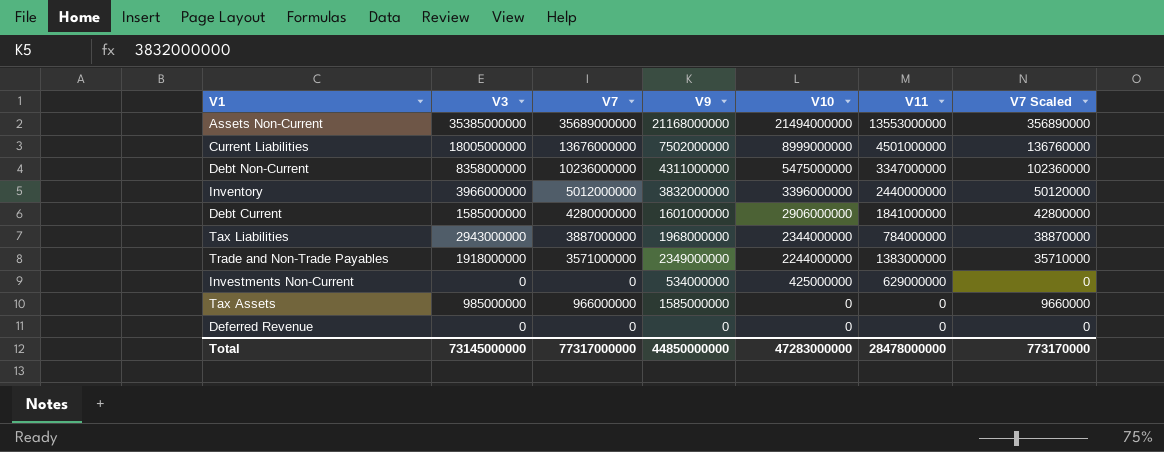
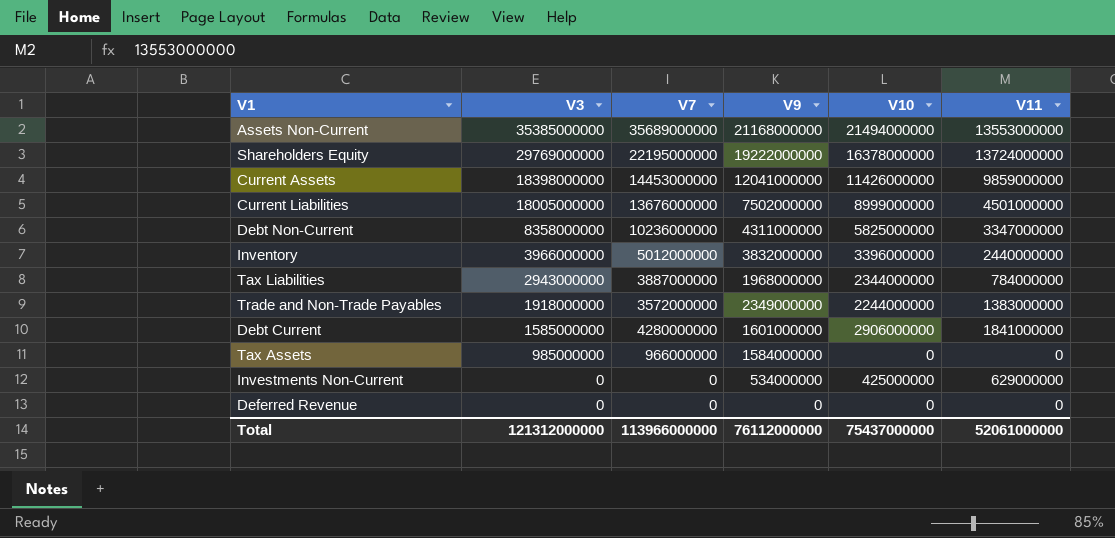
row order: V10 descending -> V3 descending
column V7 Scaled | formula: [V7] * 0.01 -> none
row Shareholders Equity: none -> 29769000000 | 22195000000 | 19222000000 | 16378000000 | 13724000000
row Current Assets: none -> 18398000000 | 14453000000 | 12041000000 | 11426000000 | 9859000000
Debt Non-Current | V10: 5475000000 -> 5825000000
Trade and Non-Trade Payables | V7: 3571000000 -> 3572000000
Tax Assets | V9: 1585000000 -> 1584000000
Total | V3: 73145000000 -> 121312000000
Total | V7: 77317000000 -> 113966000000
Total | V9: 44850000000 -> 76112000000
Total | V10: 47283000000 -> 75437000000
Total | V11: 28478000000 -> 52061000000

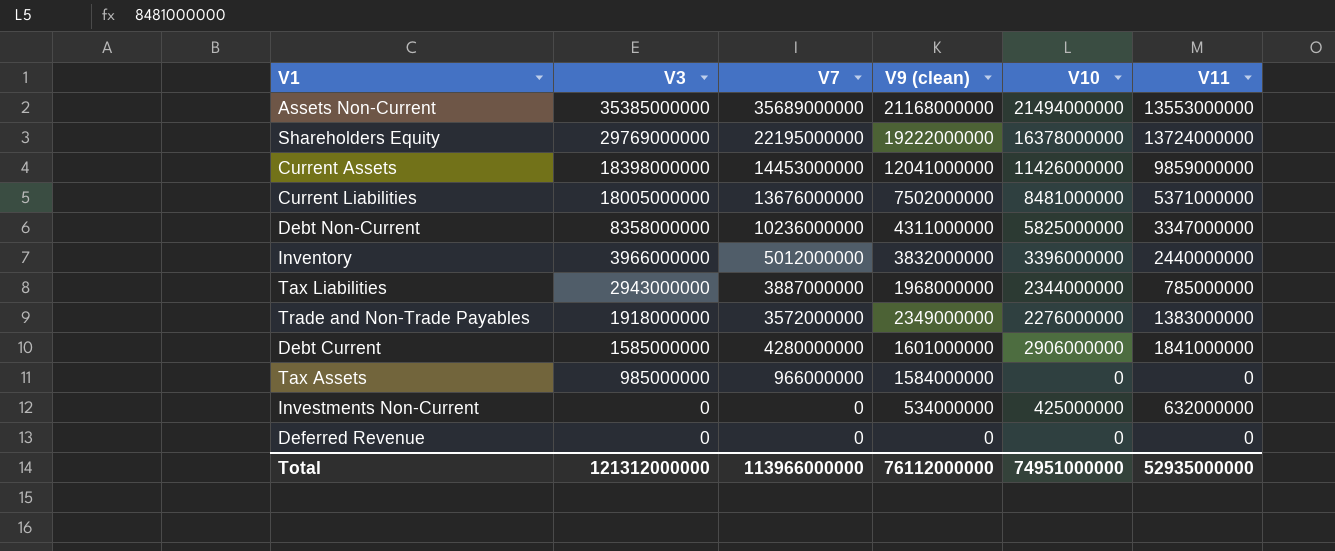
column name: V9 -> V9 (clean)
Current Liabilities | V10: 8999000000 -> 8481000000
Current Liabilities | V11: 4501000000 -> 5371000000
Tax Liabilities | V11: 784000000 -> 785000000
Trade and Non-Trade Payables | V10: 2244000000 -> 2276000000
Investments Non-Current | V11: 629000000 -> 632000000
Total | V10: 75437000000 -> 74951000000
Total | V11: 52061000000 -> 52935000000

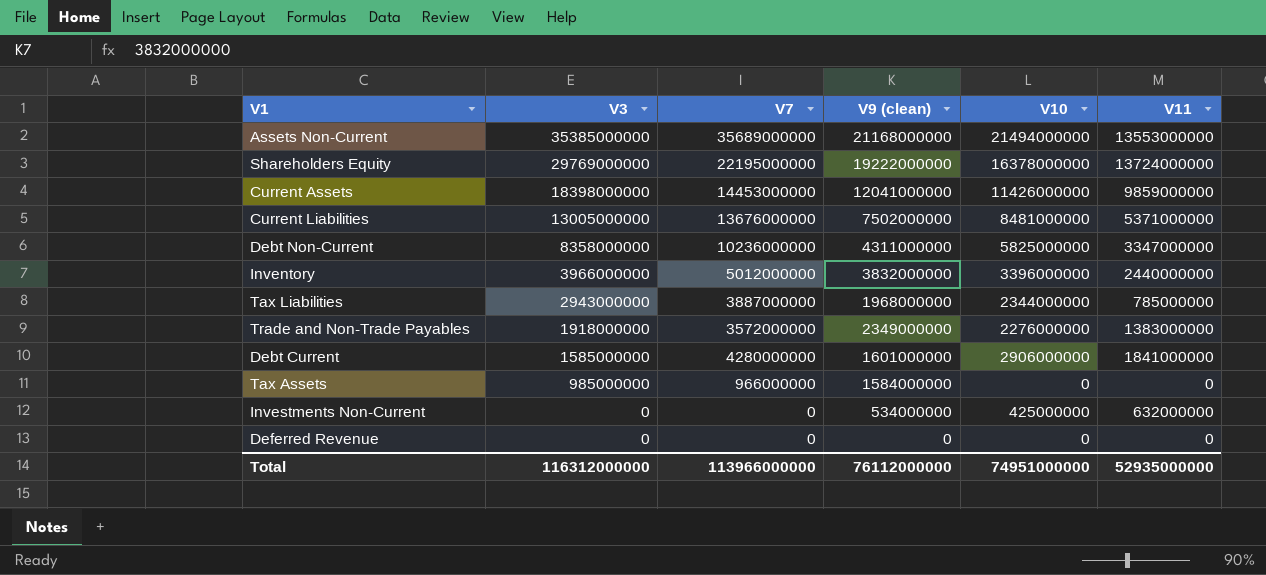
Current Liabilities | V3: 18005000000 -> 13005000000
Total | V3: 121312000000 -> 116312000000

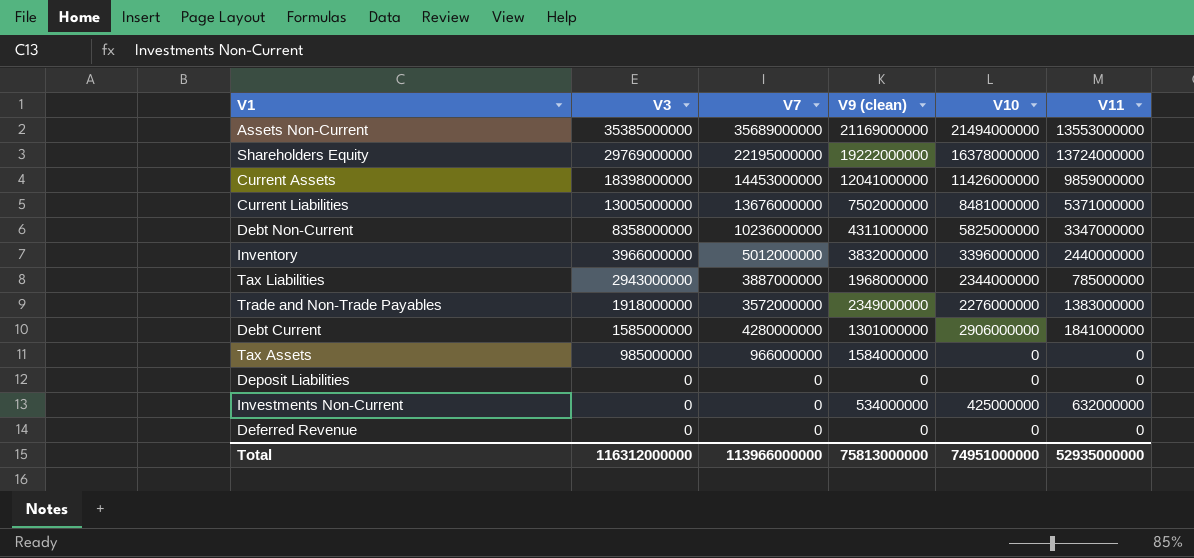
Assets Non-Current | V9 (clean): 21168000000 -> 21169000000
Debt Current | V9 (clean): 1601000000 -> 1301000000
row Deposit Liabilities: none -> 0 | 0 | 0 | 0 | 0
Total | V9 (clean): 76112000000 -> 75813000000

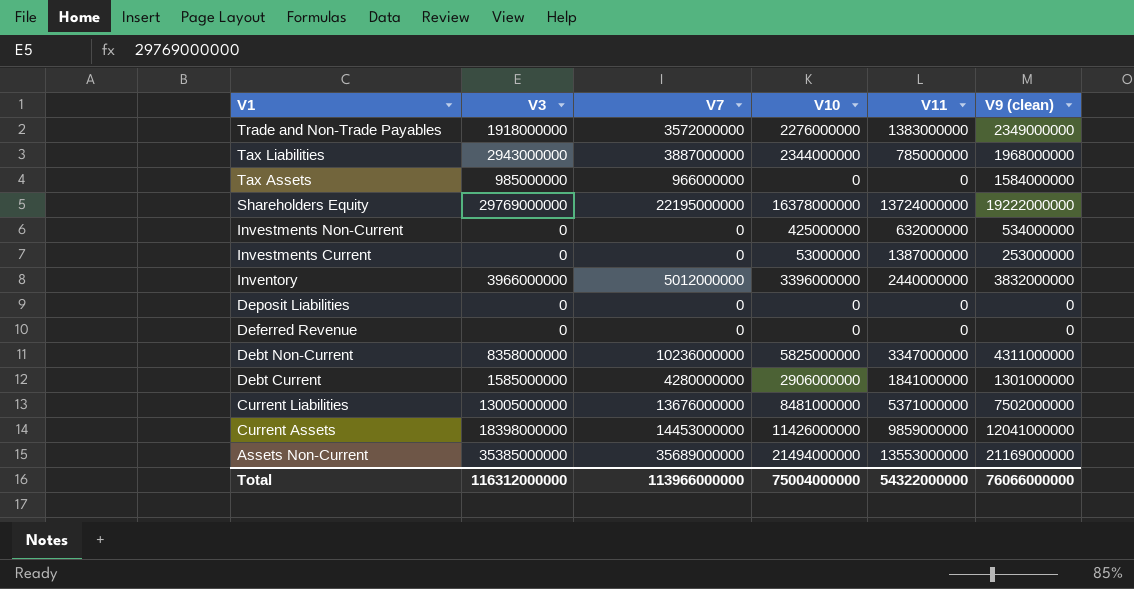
row order: V3 descending -> V1 descending
column V9 (clean) | position: 4 -> 6
row Investments Current: none -> 0 | 0 | 53000000 | 1387000000 | 253000000
Total | V10: 74951000000 -> 75004000000
Total | V11: 52935000000 -> 54322000000
Total | V9 (clean): 75813000000 -> 76066000000

